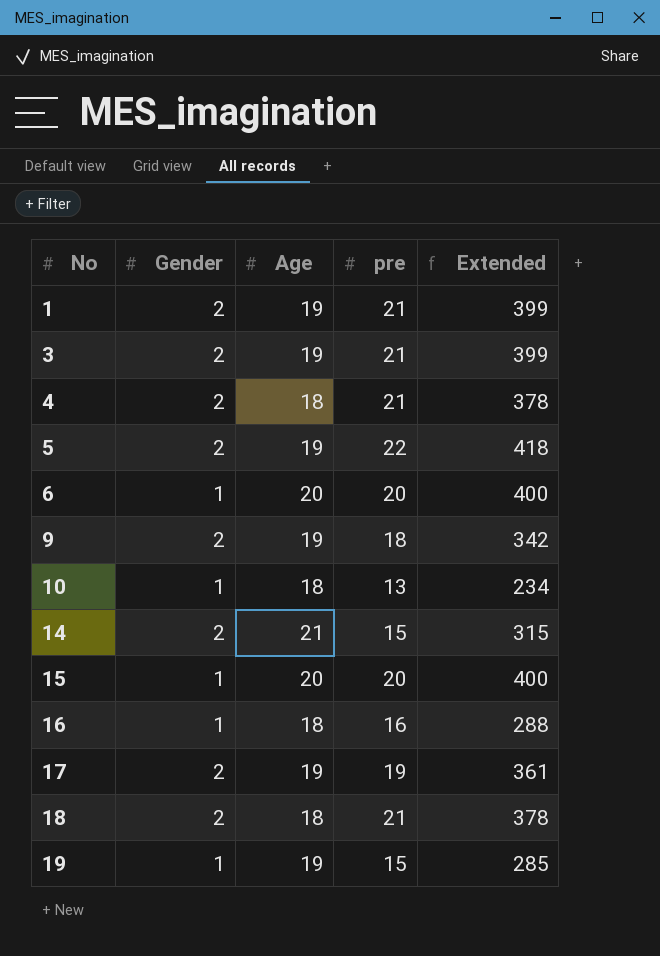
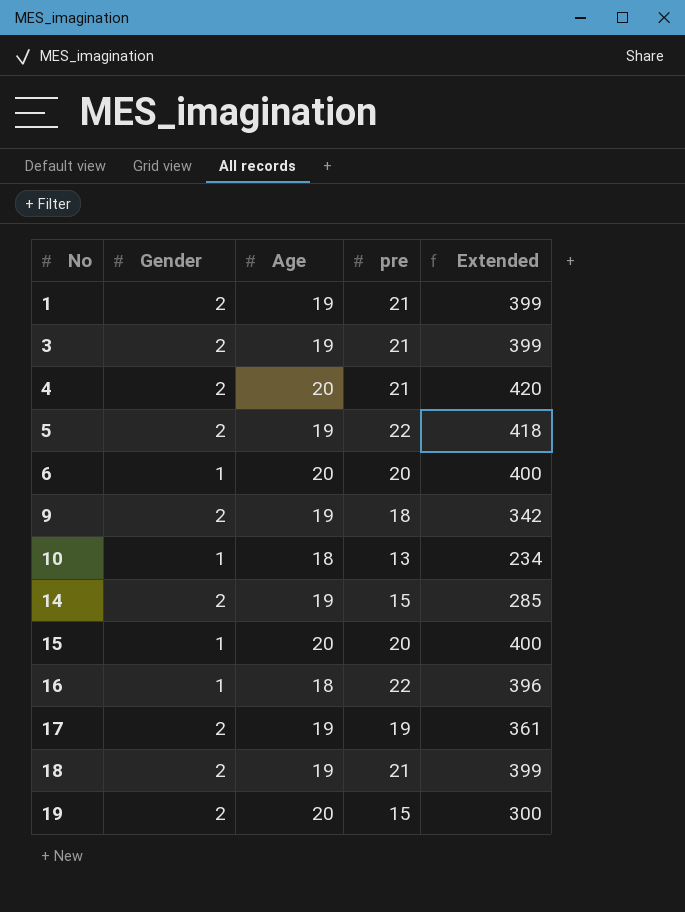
4 | Age: 18 -> 20
4 | Extended: 378 -> 420
14 | Age: 21 -> 19
14 | Extended: 315 -> 285
16 | pre: 16 -> 22
16 | Extended: 288 -> 396
18 | Age: 18 -> 19
18 | Extended: 378 -> 399
19 | Gender: 1 -> 2
19 | Age: 19 -> 20
19 | Extended: 285 -> 300

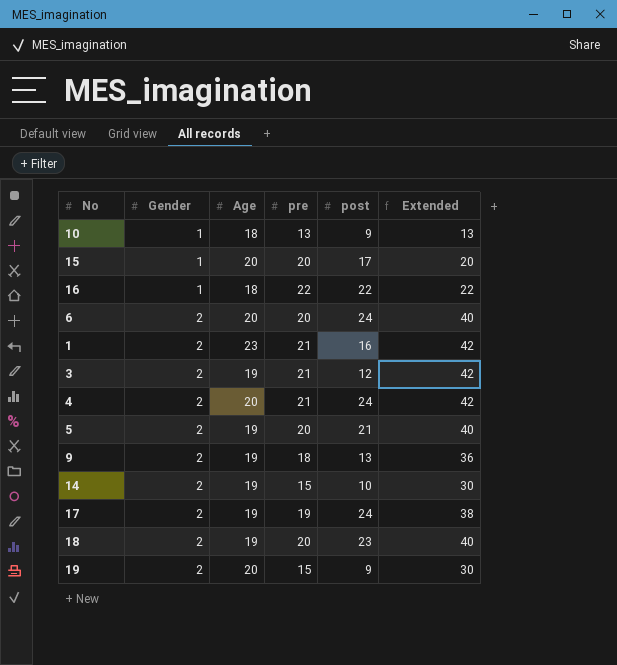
row order: No ascending -> Gender ascending
column post | position: none -> 5
column Extended | formula: [Age] * [pre] -> [Gender] * [pre]
6 | Gender: 1 -> 2
1 | Age: 19 -> 23
5 | pre: 22 -> 20
18 | pre: 21 -> 20

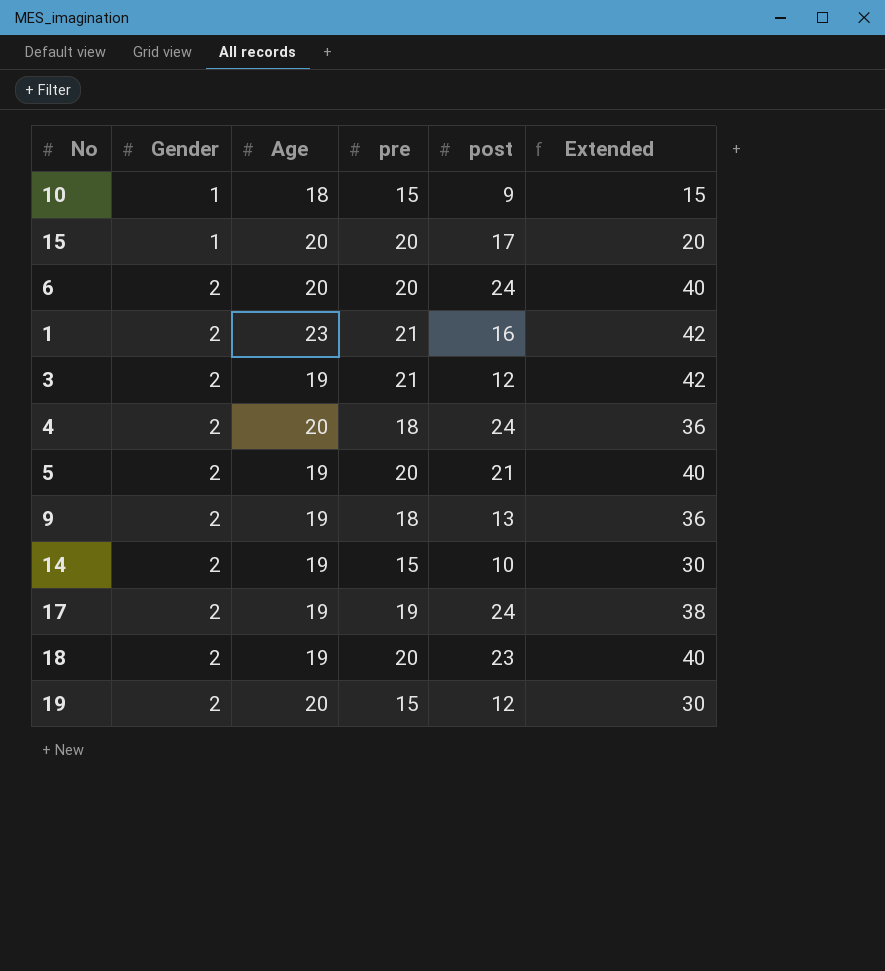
row 16: 1 | 18 | 22 | 22 | 22 -> none
10 | pre: 13 -> 15
10 | Extended: 13 -> 15
4 | pre: 21 -> 18
4 | Extended: 42 -> 36
19 | post: 9 -> 12

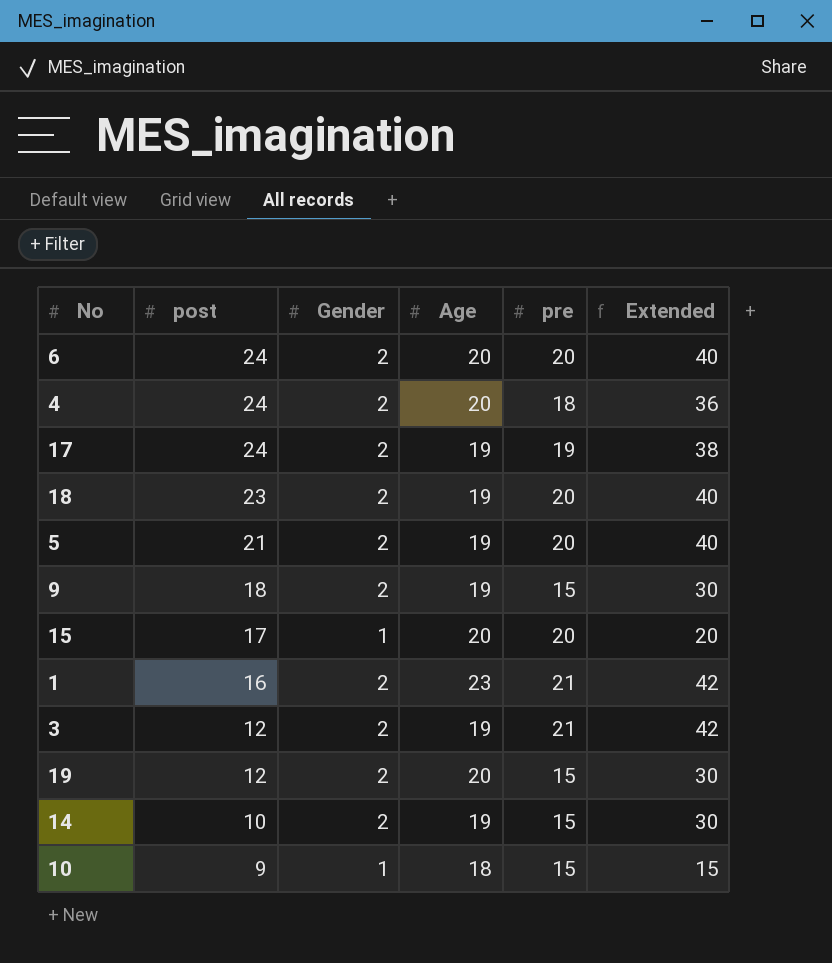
row order: Gender ascending -> post descending
column post | position: 5 -> 2
9 | post: 13 -> 18
9 | pre: 18 -> 15
9 | Extended: 36 -> 30

